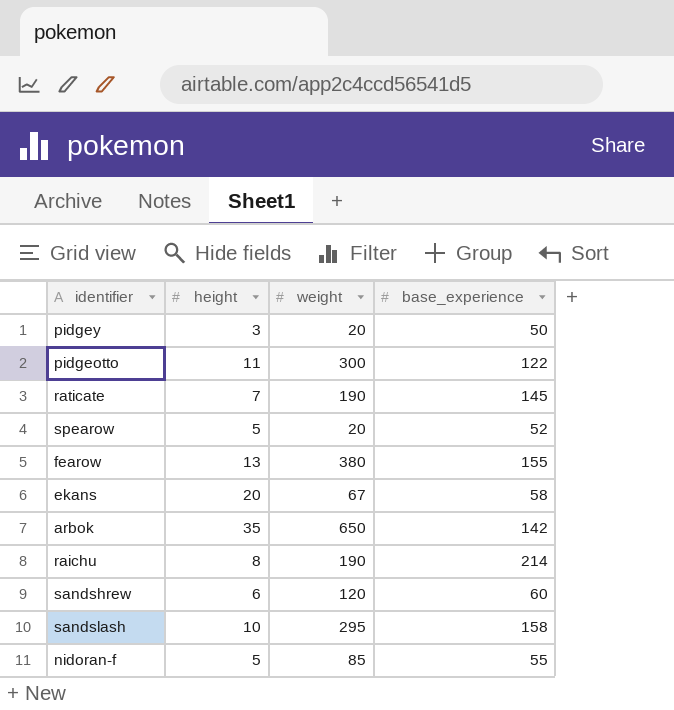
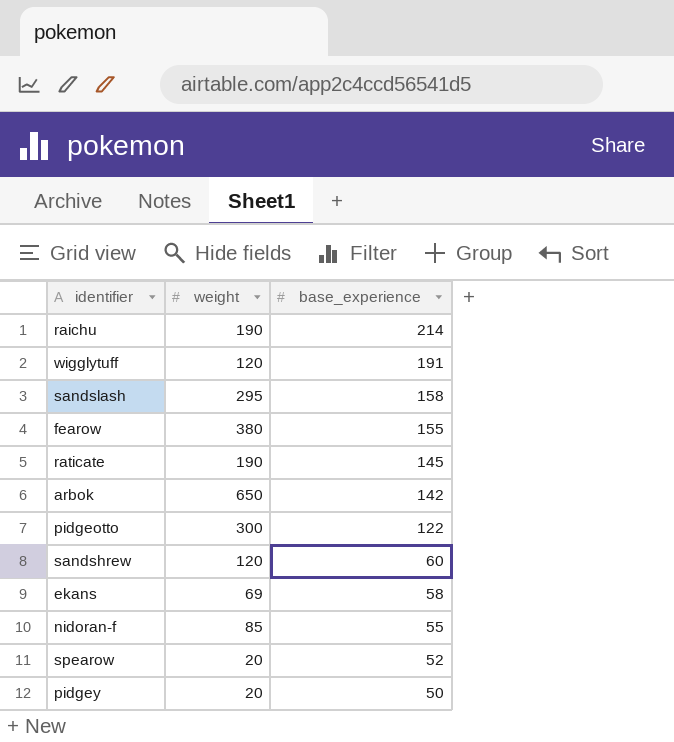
row order: none -> base_experience descending
column height | position: 2 -> none
row wigglytuff: none -> 120 | 191
ekans | weight: 67 -> 69

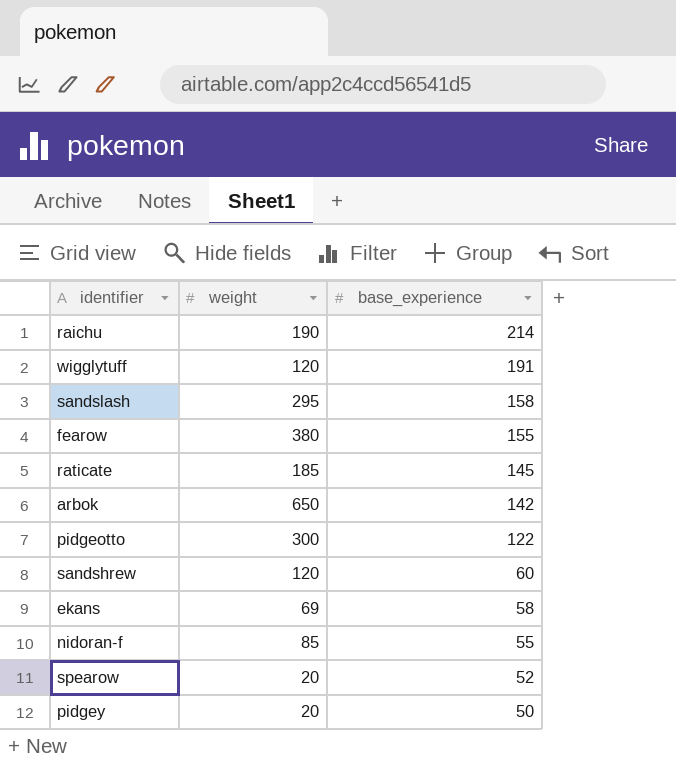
raticate | weight: 190 -> 185

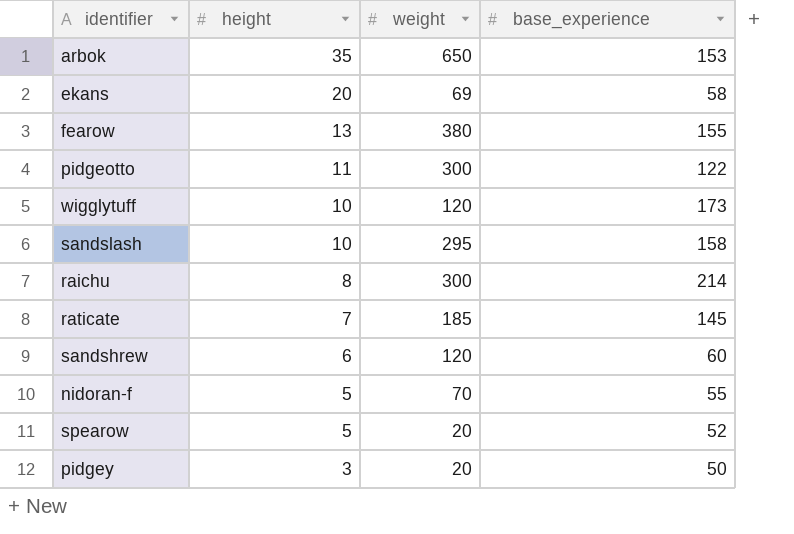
row order: base_experience descending -> height descending
column height | position: none -> 2
arbok | base_experience: 142 -> 153
wigglytuff | base_experience: 191 -> 173
raichu | weight: 190 -> 300
nidoran-f | weight: 85 -> 70

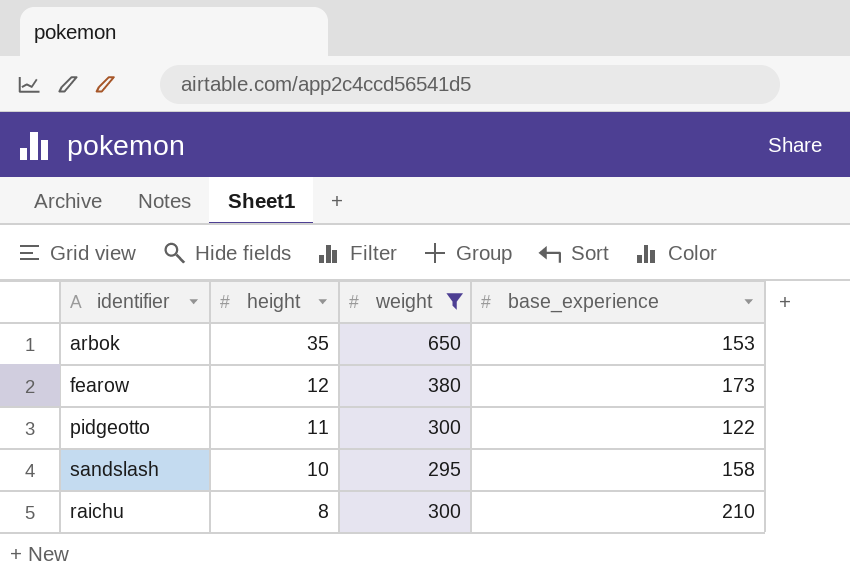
filter: none -> weight >= 295
fearow | height: 13 -> 12
fearow | base_experience: 155 -> 173
raichu | base_experience: 214 -> 210

